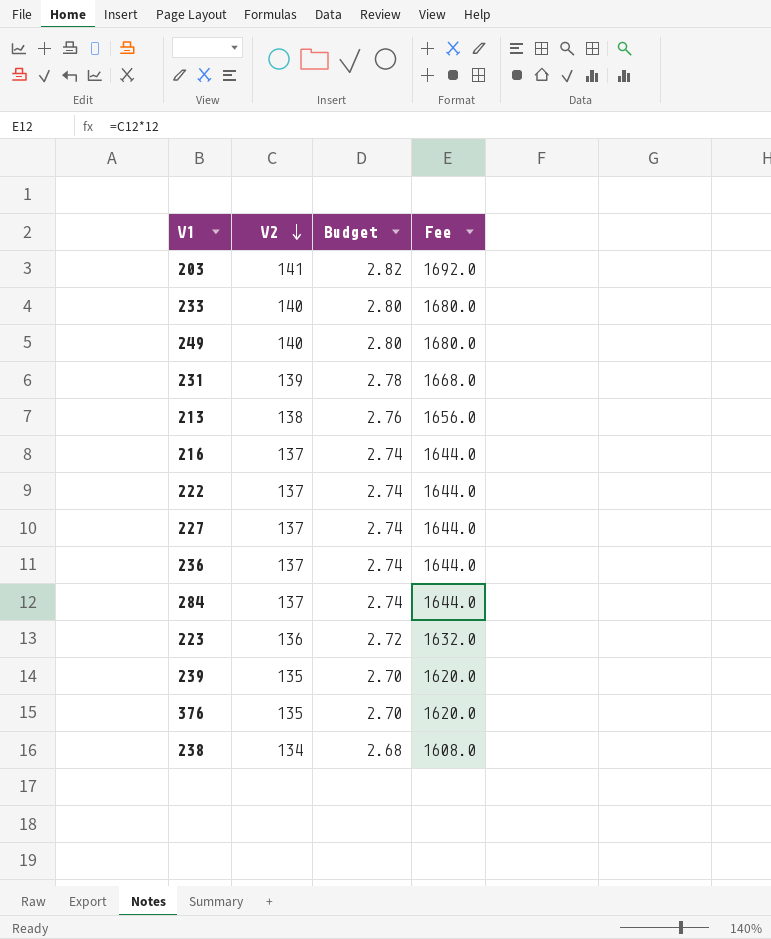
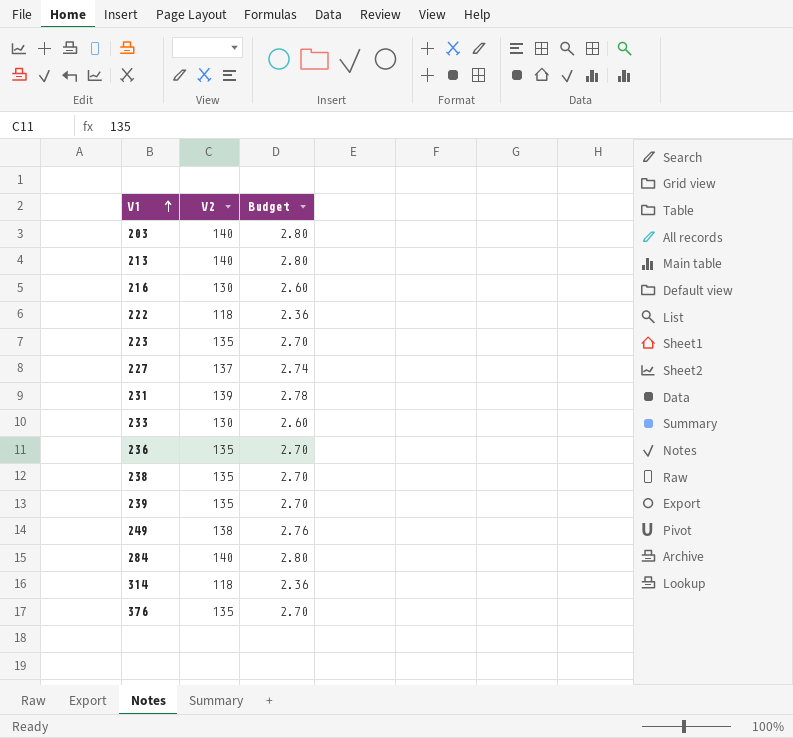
row order: V2 descending -> V1 ascending
column Fee | formula: [V2] * 12 -> none
203 | V2: 141 -> 140
203 | Budget: 2.82 -> 2.80
213 | V2: 138 -> 140
213 | Budget: 2.76 -> 2.80
216 | V2: 137 -> 130
216 | Budget: 2.74 -> 2.60
222 | V2: 137 -> 118
222 | Budget: 2.74 -> 2.36
223 | V2: 136 -> 135
223 | Budget: 2.72 -> 2.70
233 | V2: 140 -> 130
233 | Budget: 2.80 -> 2.60
236 | V2: 137 -> 135
236 | Budget: 2.74 -> 2.70
238 | V2: 134 -> 135
238 | Budget: 2.68 -> 2.70
249 | V2: 140 -> 138
249 | Budget: 2.80 -> 2.76
284 | V2: 137 -> 140
284 | Budget: 2.74 -> 2.80
row 314: none -> 118 | 2.36

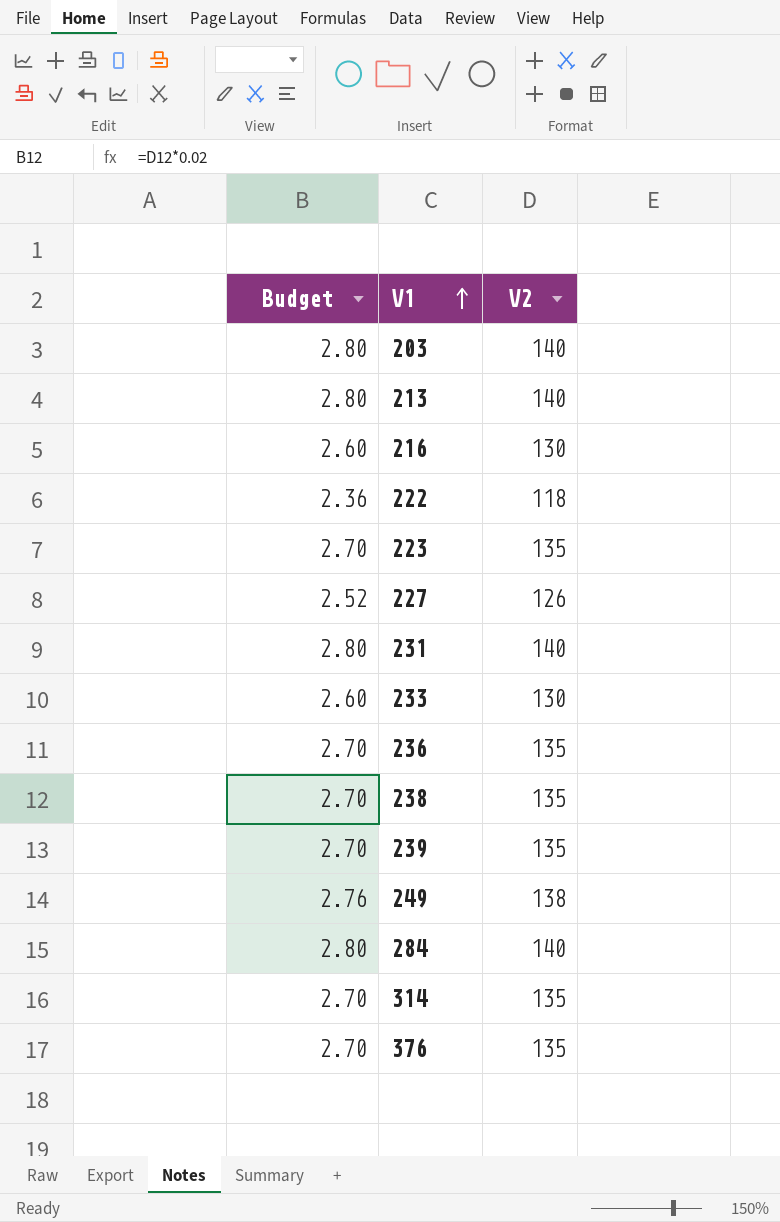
column Budget | position: 3 -> 1
227 | Budget: 2.74 -> 2.52
227 | V2: 137 -> 126
231 | Budget: 2.78 -> 2.80
231 | V2: 139 -> 140
314 | Budget: 2.36 -> 2.70
314 | V2: 118 -> 135

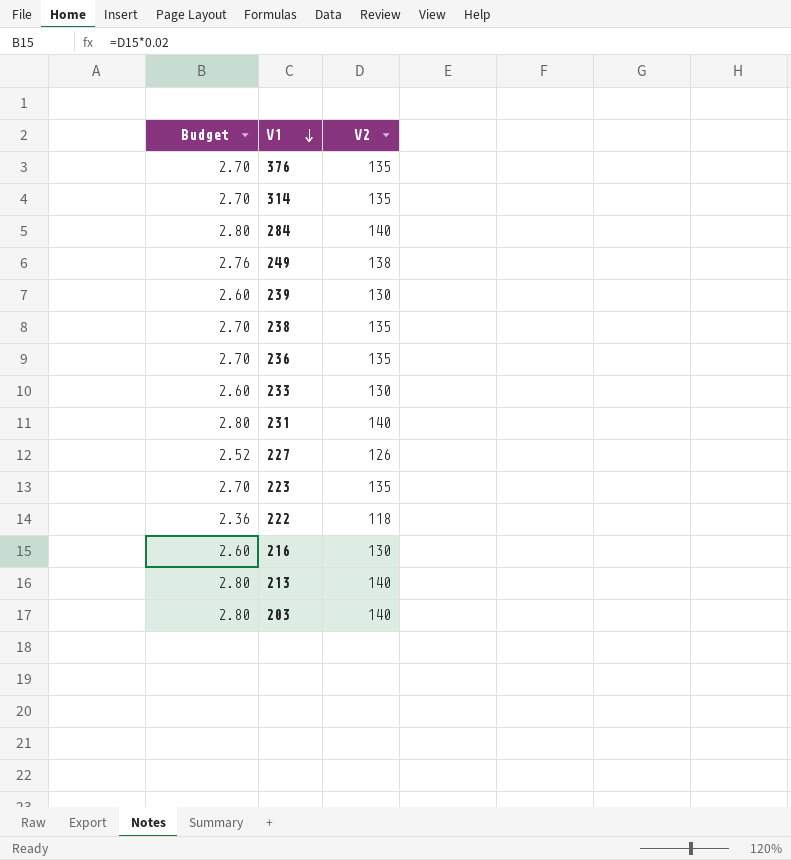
row order: V1 ascending -> V1 descending
239 | Budget: 2.70 -> 2.60
239 | V2: 135 -> 130

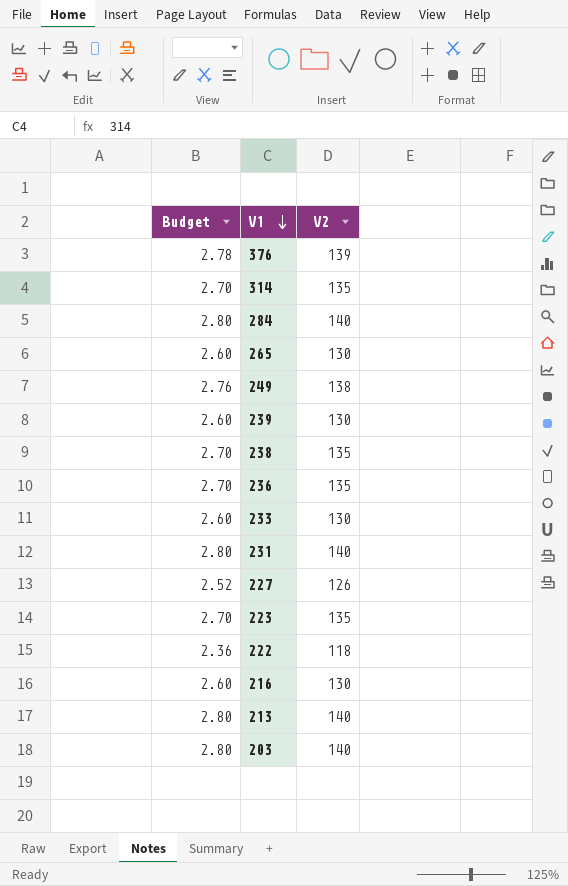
376 | Budget: 2.70 -> 2.78
376 | V2: 135 -> 139
row 265: none -> 2.60 | 130

